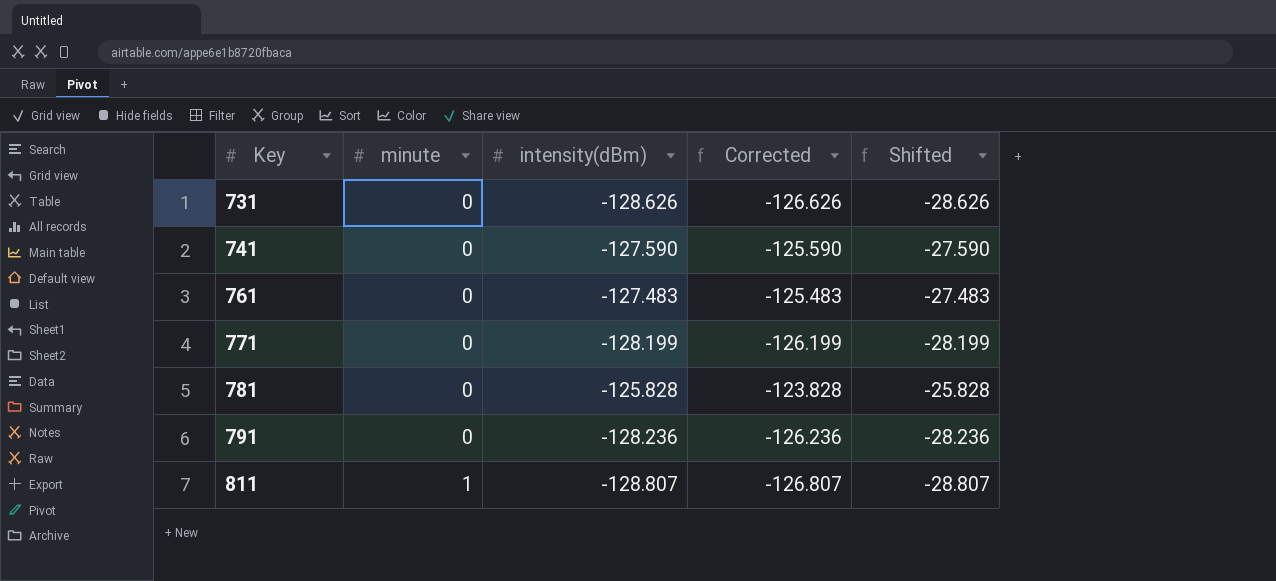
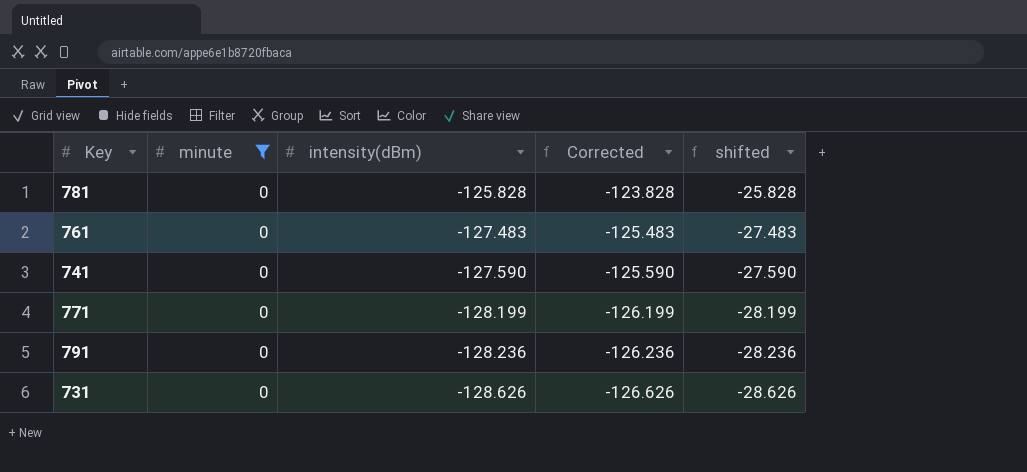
filter: none -> minute = 0
row order: Key ascending -> intensity(dBm) descending
column name: Shifted -> shifted

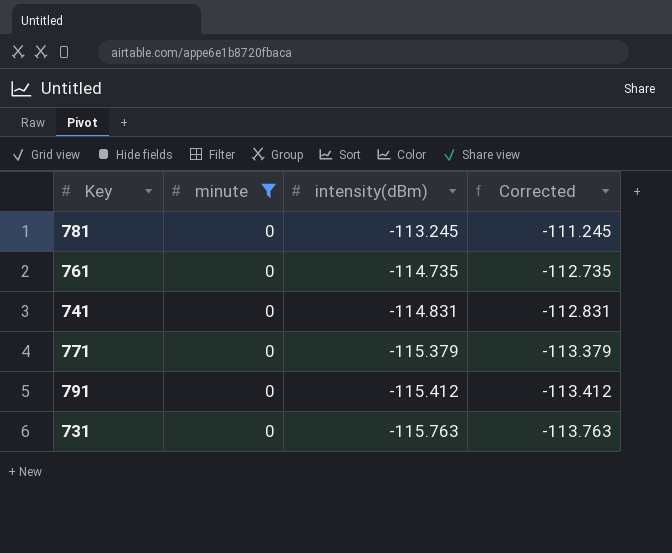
column shifted | formula: [intensity(dBm)] + 100 -> none
781 | intensity(dBm): -125.828 -> -113.245
781 | Corrected: -123.828 -> -111.245
761 | intensity(dBm): -127.483 -> -114.735
761 | Corrected: -125.483 -> -112.735
741 | intensity(dBm): -127.590 -> -114.831
741 | Corrected: -125.590 -> -112.831
771 | intensity(dBm): -128.199 -> -115.379
771 | Corrected: -126.199 -> -113.379
791 | intensity(dBm): -128.236 -> -115.412
791 | Corrected: -126.236 -> -113.412
731 | intensity(dBm): -128.626 -> -115.763
731 | Corrected: -126.626 -> -113.763

